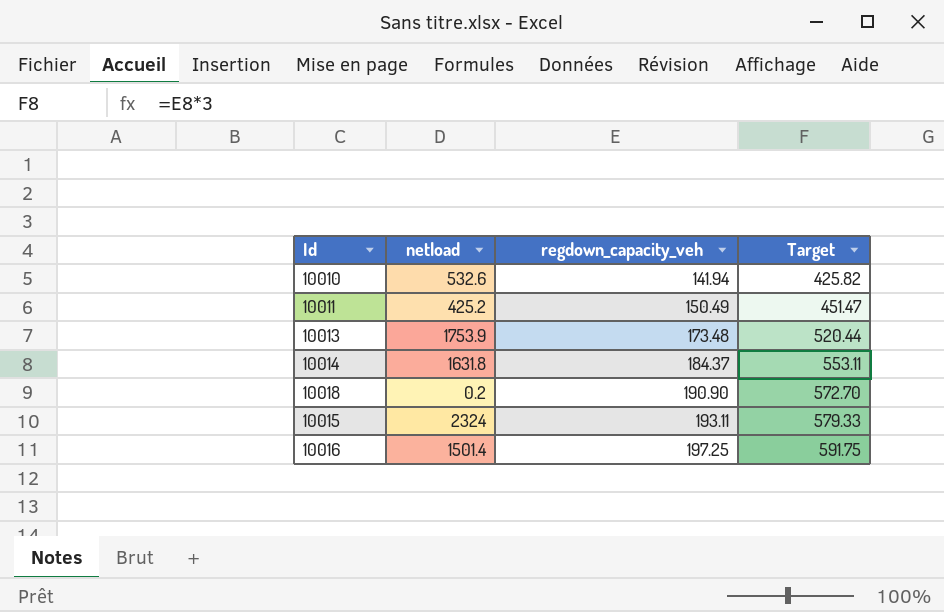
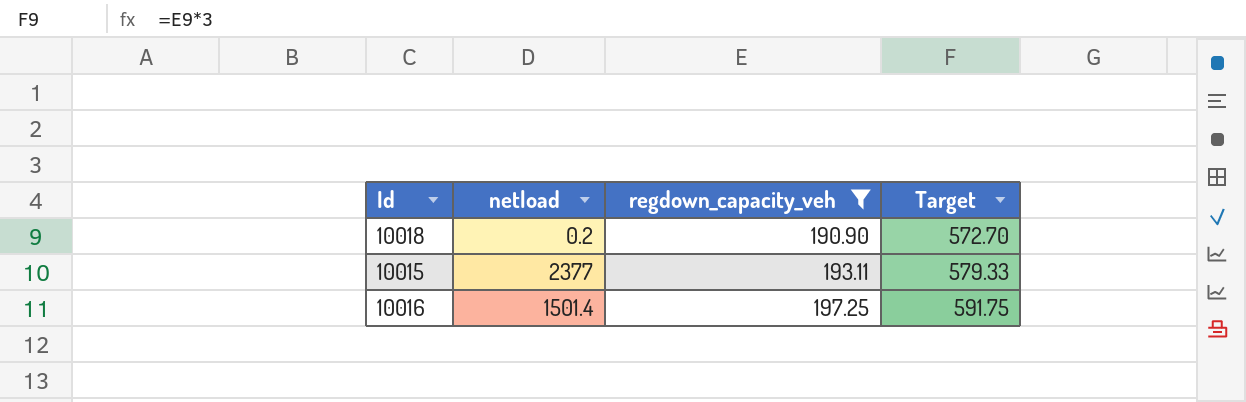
filter: none -> regdown_capacity_veh >= 190.90
10015 | netload: 2324 -> 2377

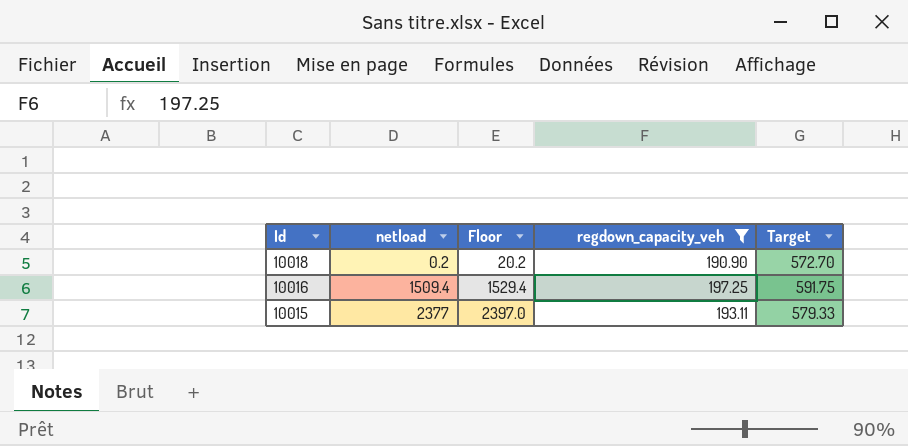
row order: regdown_capacity_veh ascending -> Id descending
column Floor | formula: none -> [netload] + 20
10016 | netload: 1501.4 -> 1509.4

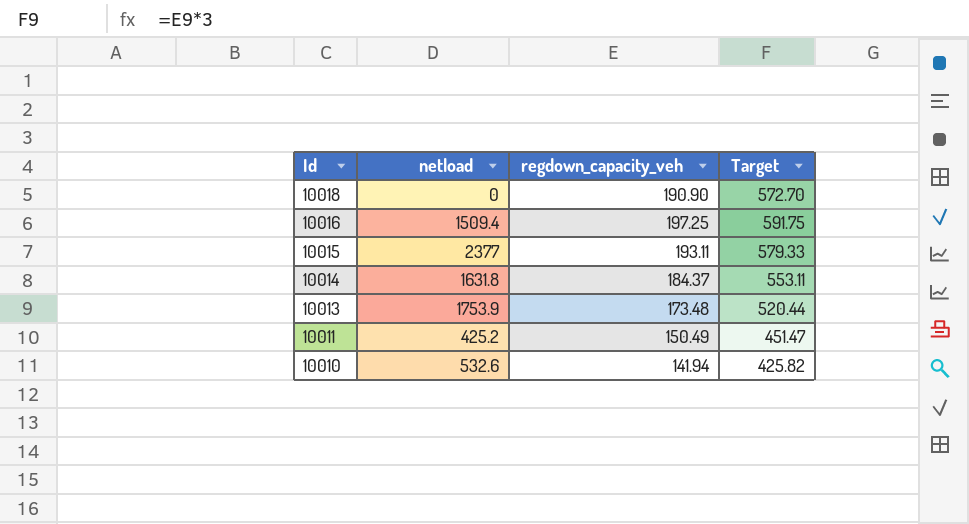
filter: regdown_capacity_veh >= 190.90 -> none
column Floor | formula: [netload] + 20 -> none
10018 | netload: 0.2 -> 0

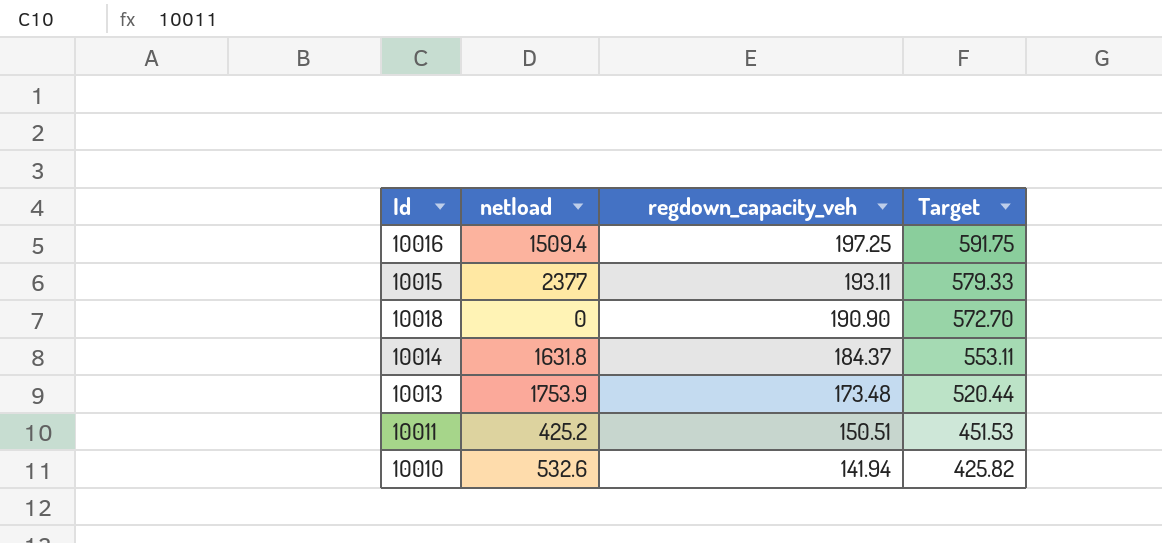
row order: Id descending -> regdown_capacity_veh descending
10011 | regdown_capacity_veh: 150.49 -> 150.51
10011 | Target: 451.47 -> 451.53

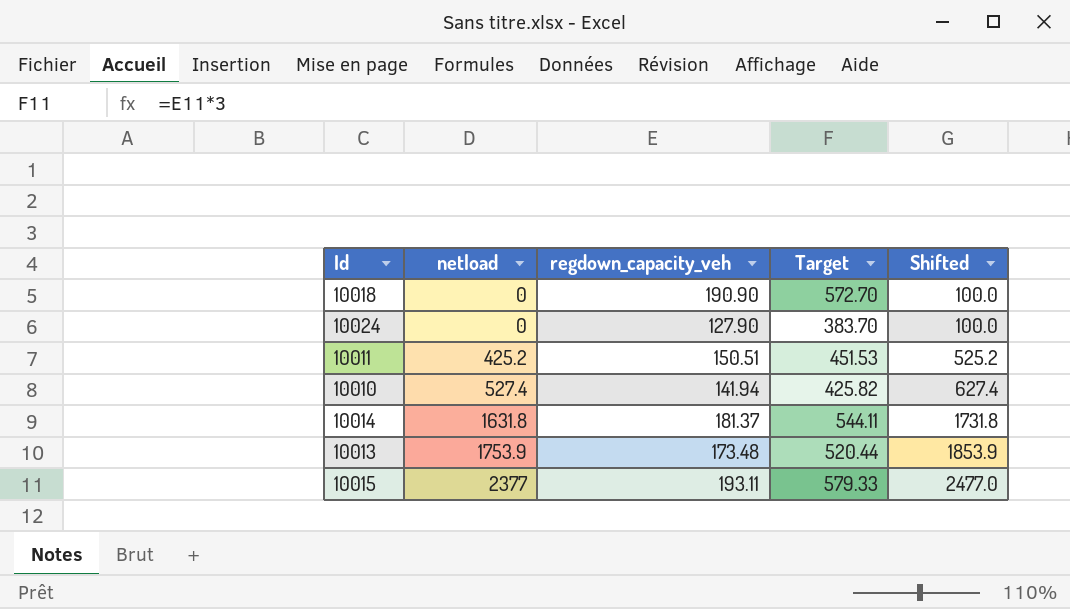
row order: regdown_capacity_veh descending -> netload ascending
column Shifted | formula: none -> [netload] + 100
row 10016: 1509.4 | 197.25 | 591.75 -> none
row 10024: none -> 0 | 127.90 | 383.70 | 100.0
10010 | netload: 532.6 -> 527.4
10014 | regdown_capacity_veh: 184.37 -> 181.37
10014 | Target: 553.11 -> 544.11

